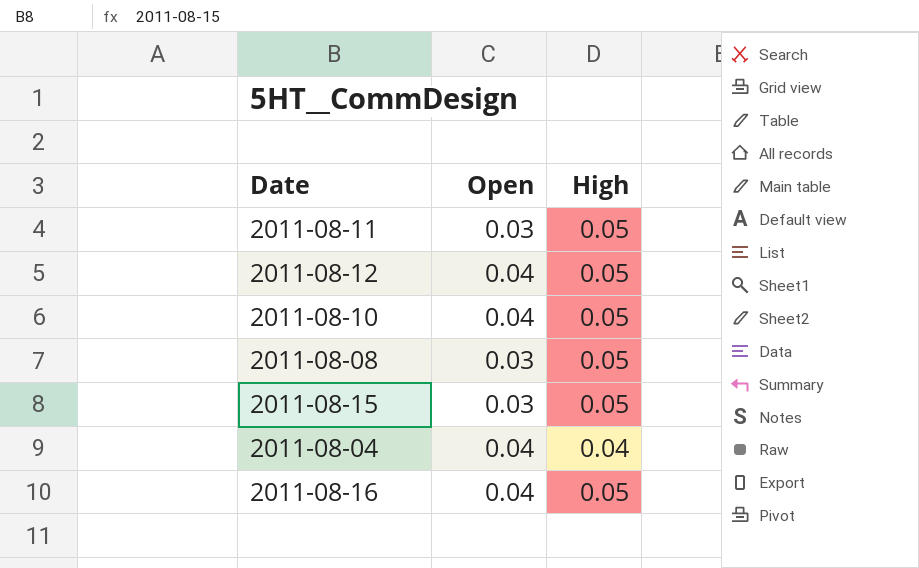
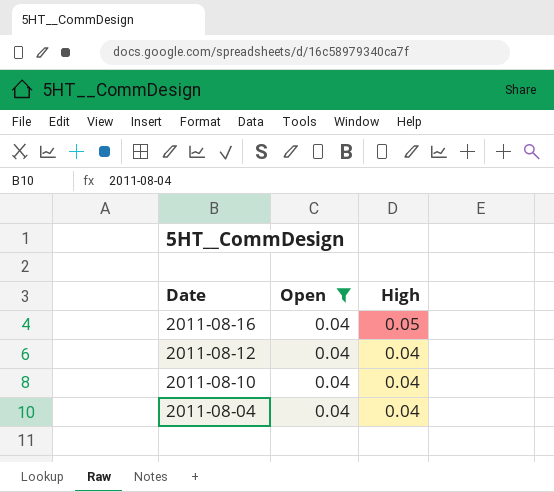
filter: none -> Open = 0.04
row order: none -> Date descending
2011-08-12 | High: 0.05 -> 0.04
2011-08-10 | High: 0.05 -> 0.04

